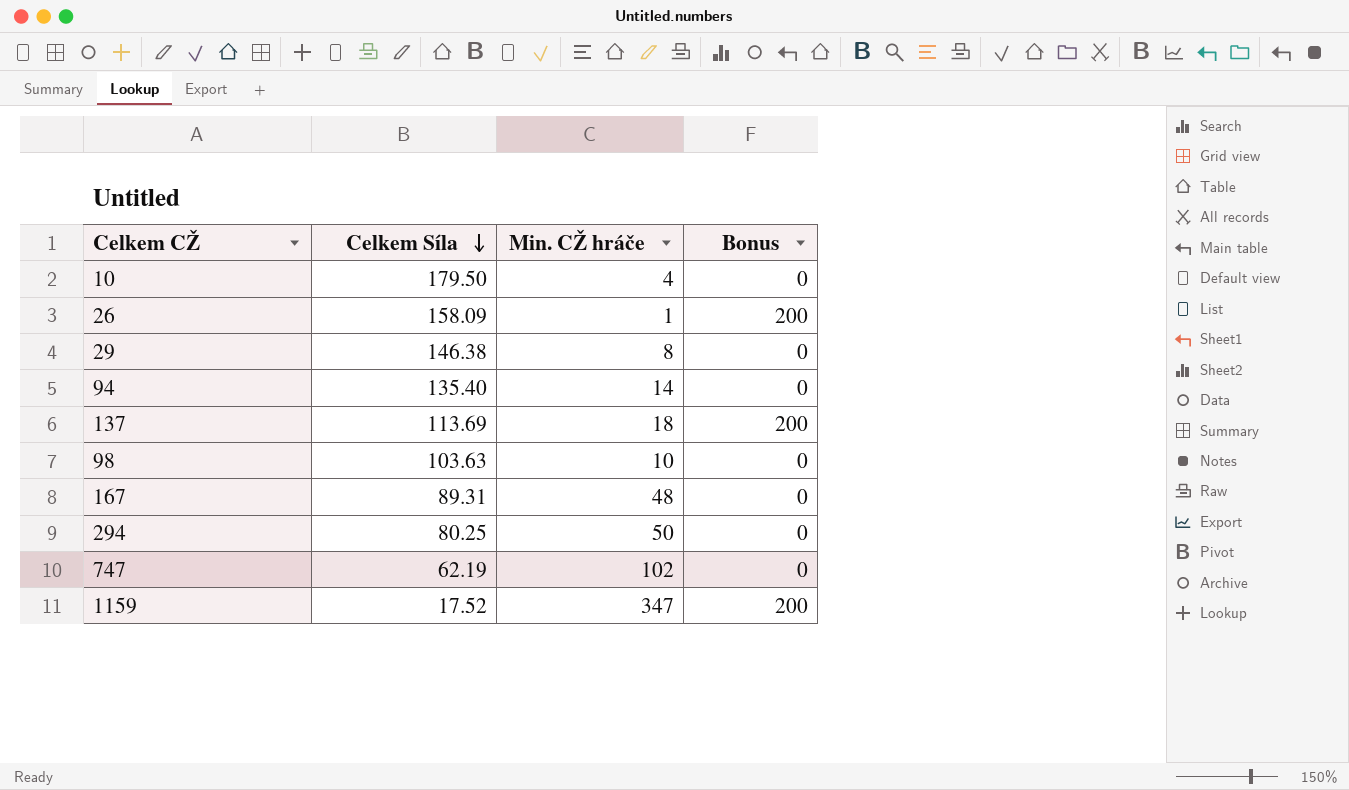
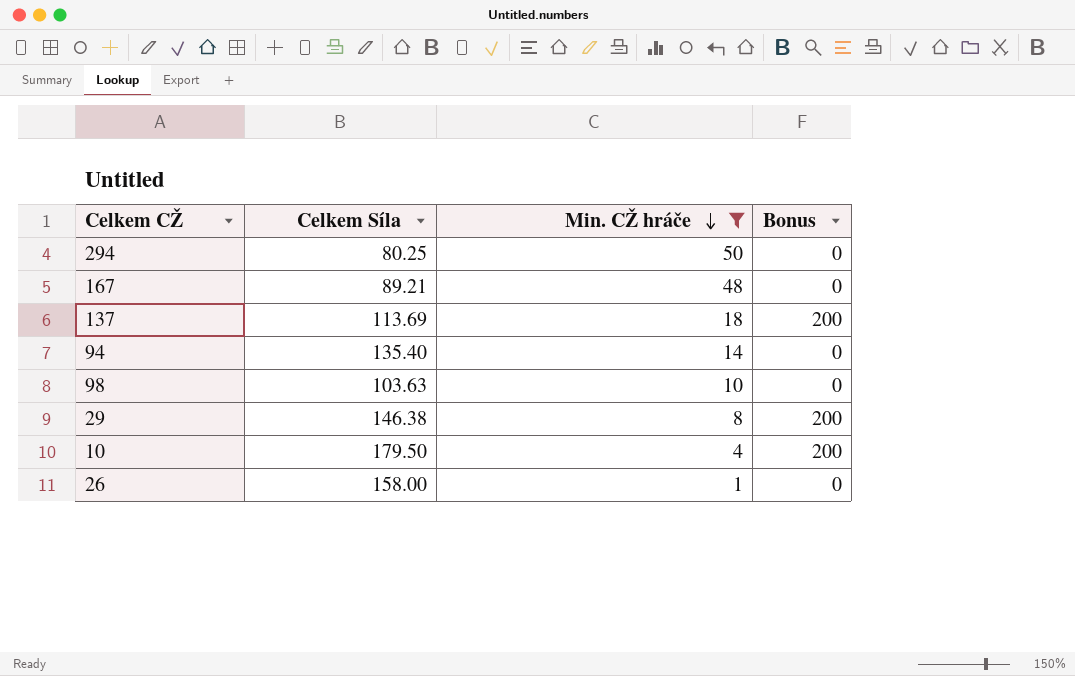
filter: none -> Min. CŽ hráče <= 50
row order: Celkem Síla descending -> Min. CŽ hráče descending
167 | Celkem Síla: 89.31 -> 89.21
29 | Bonus: 0 -> 200
10 | Bonus: 0 -> 200
26 | Celkem Síla: 158.09 -> 158.00
26 | Bonus: 200 -> 0

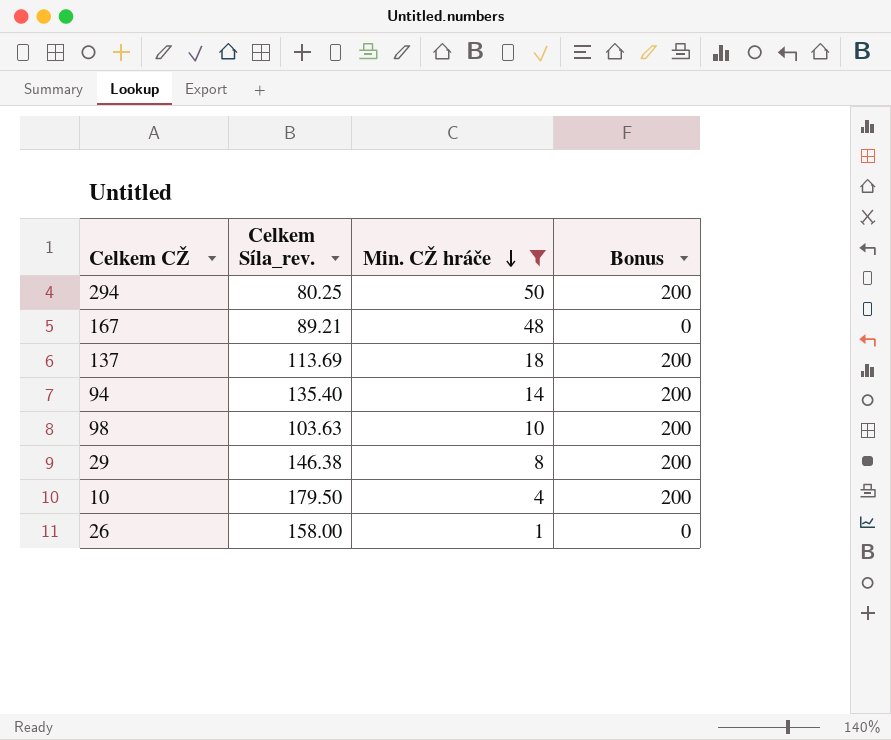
column name: Celkem Síla -> Celkem Síla_rev.
294 | Bonus: 0 -> 200
94 | Bonus: 0 -> 200
98 | Bonus: 0 -> 200

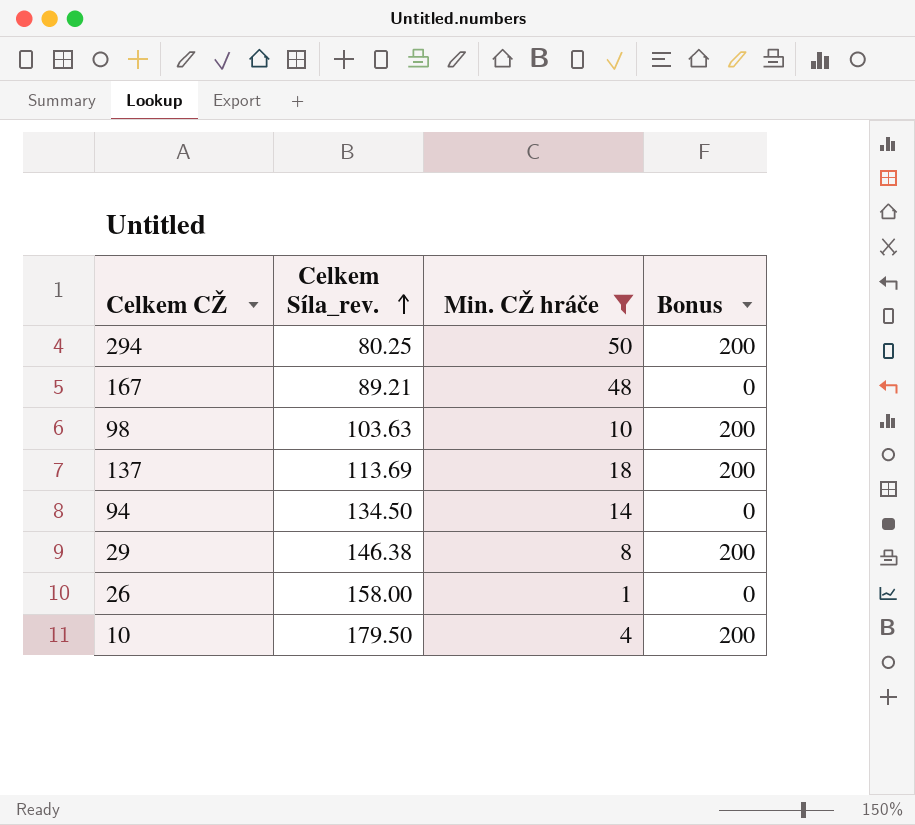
row order: Min. CŽ hráče descending -> Celkem Síla_rev. ascending
94 | Celkem Síla_rev.: 135.40 -> 134.50
94 | Bonus: 200 -> 0

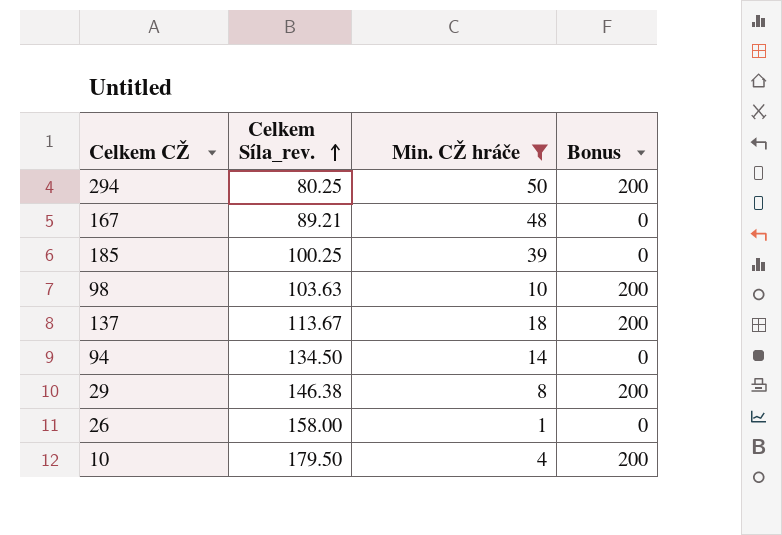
row 185: none -> 100.25 | 39 | 0
137 | Celkem Síla_rev.: 113.69 -> 113.67

